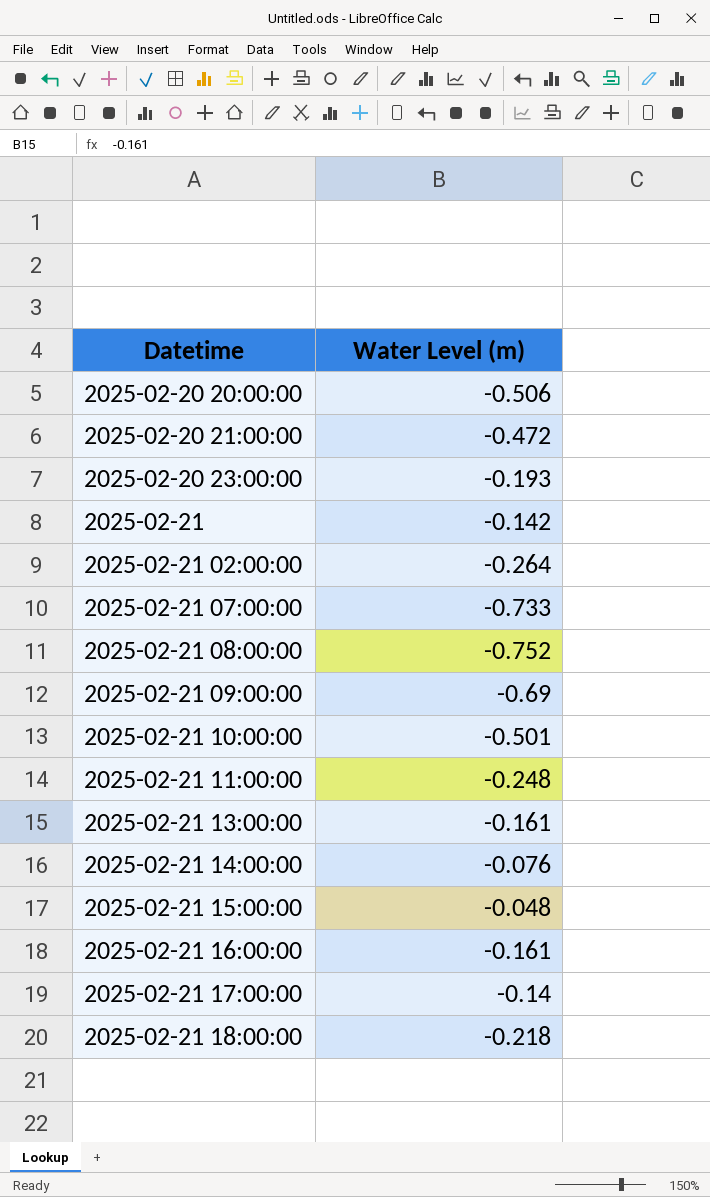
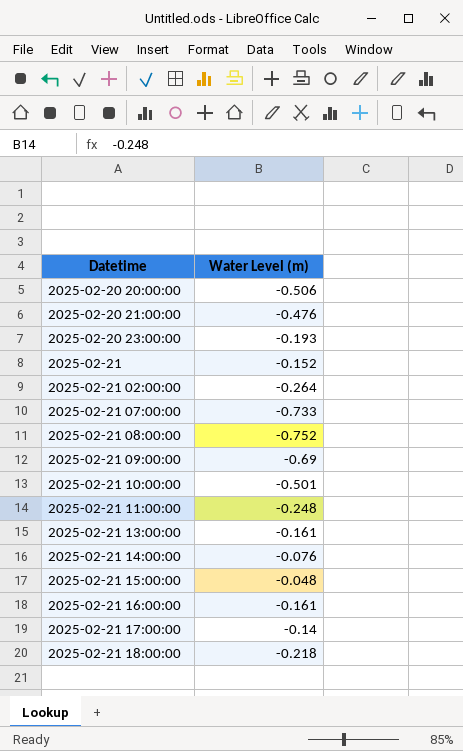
2025-02-20 21:00:00 | Water Level (m): -0.472 -> -0.476
2025-02-21 | Water Level (m): -0.142 -> -0.152

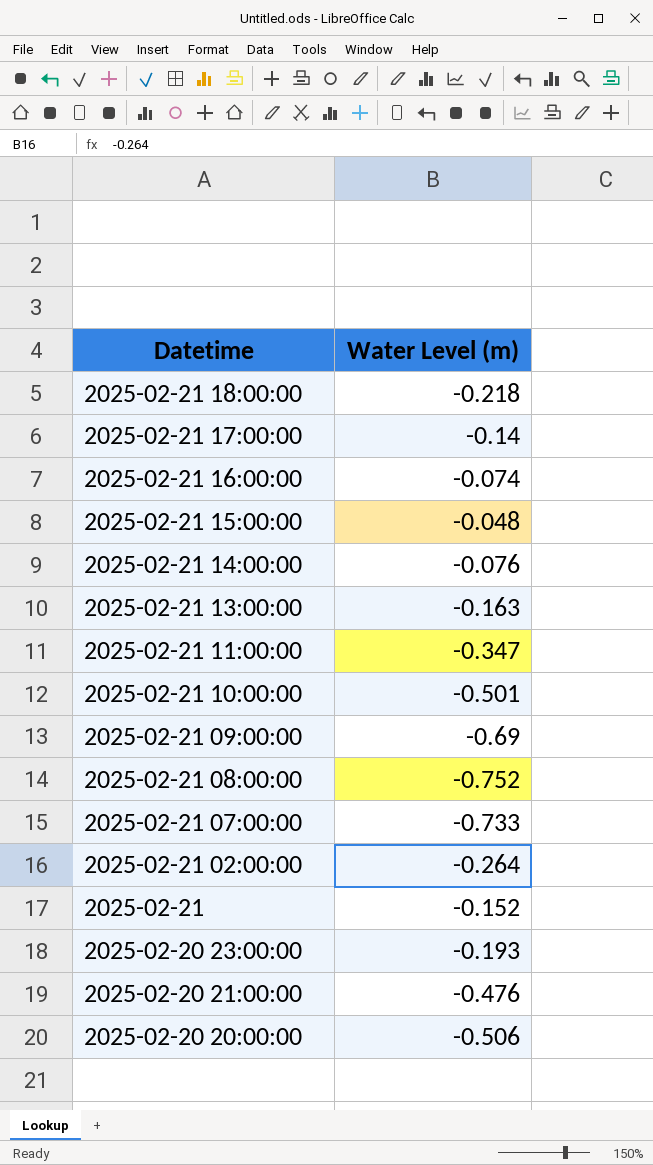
row order: Datetime ascending -> Datetime descending
2025-02-21 16:00:00 | Water Level (m): -0.161 -> -0.074
2025-02-21 13:00:00 | Water Level (m): -0.161 -> -0.163
2025-02-21 11:00:00 | Water Level (m): -0.248 -> -0.347

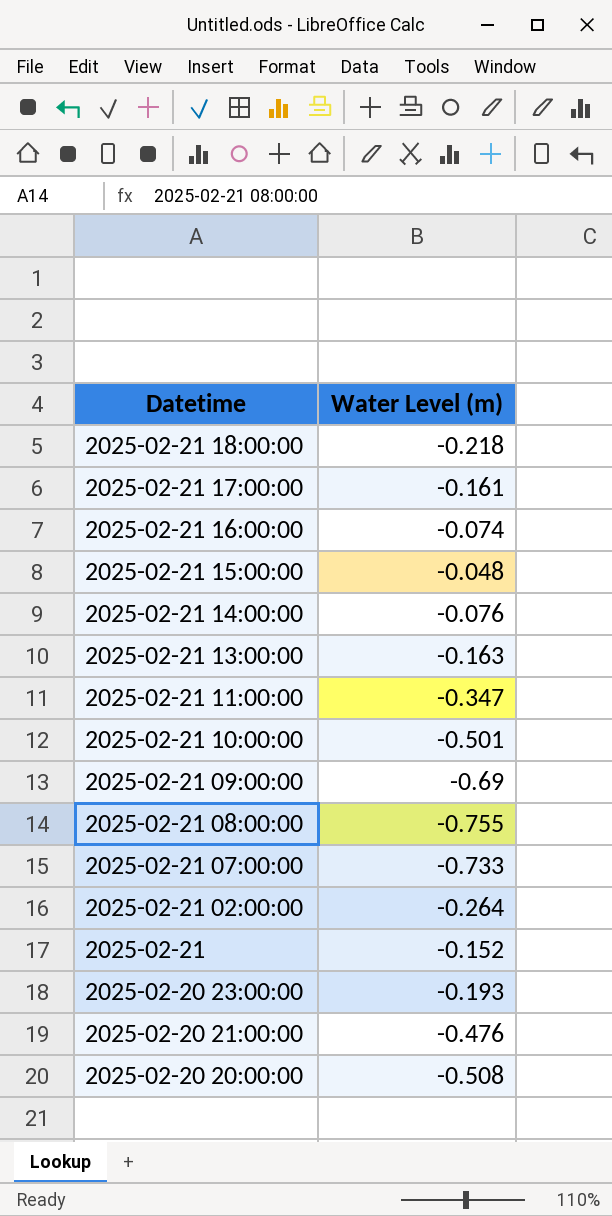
2025-02-21 17:00:00 | Water Level (m): -0.14 -> -0.161
2025-02-21 08:00:00 | Water Level (m): -0.752 -> -0.755
2025-02-20 20:00:00 | Water Level (m): -0.506 -> -0.508

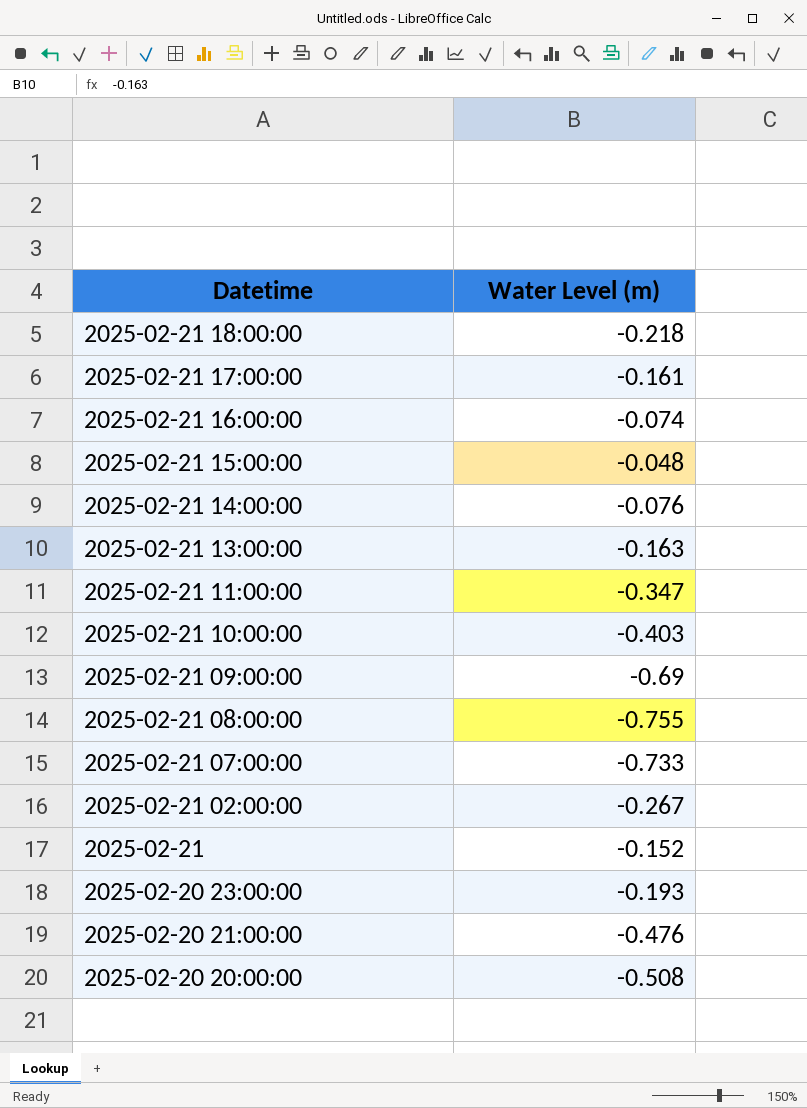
2025-02-21 10:00:00 | Water Level (m): -0.501 -> -0.403
2025-02-21 02:00:00 | Water Level (m): -0.264 -> -0.267

